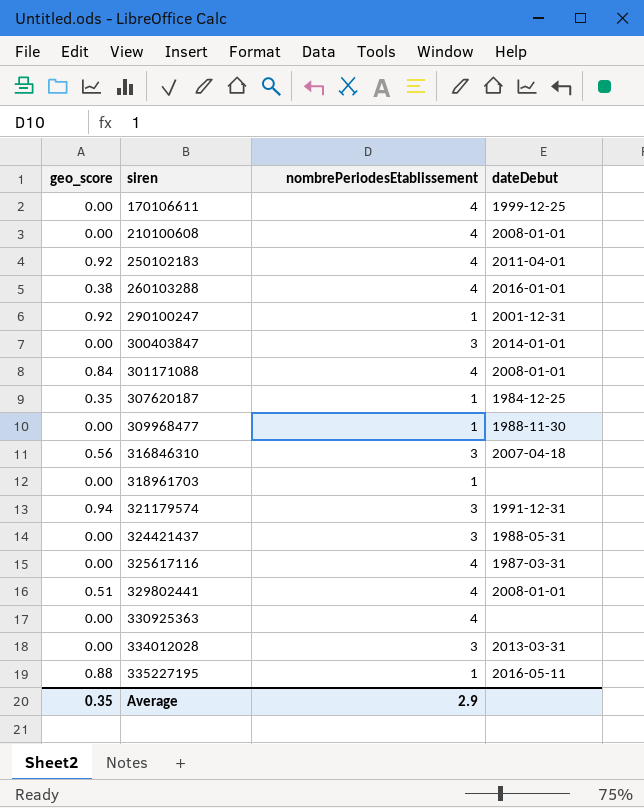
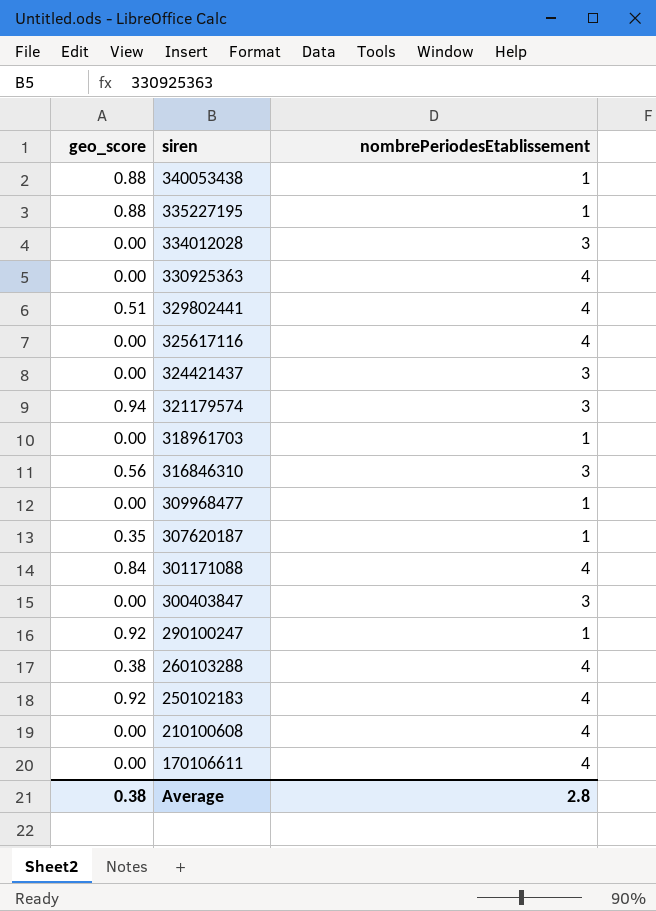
row order: siren ascending -> siren descending
column dateDebut | position: 4 -> none
row 340053438: none -> 0.88 | 1
Average | geo_score: 0.35 -> 0.38
Average | nombrePeriodesEtablissement: 2.9 -> 2.8

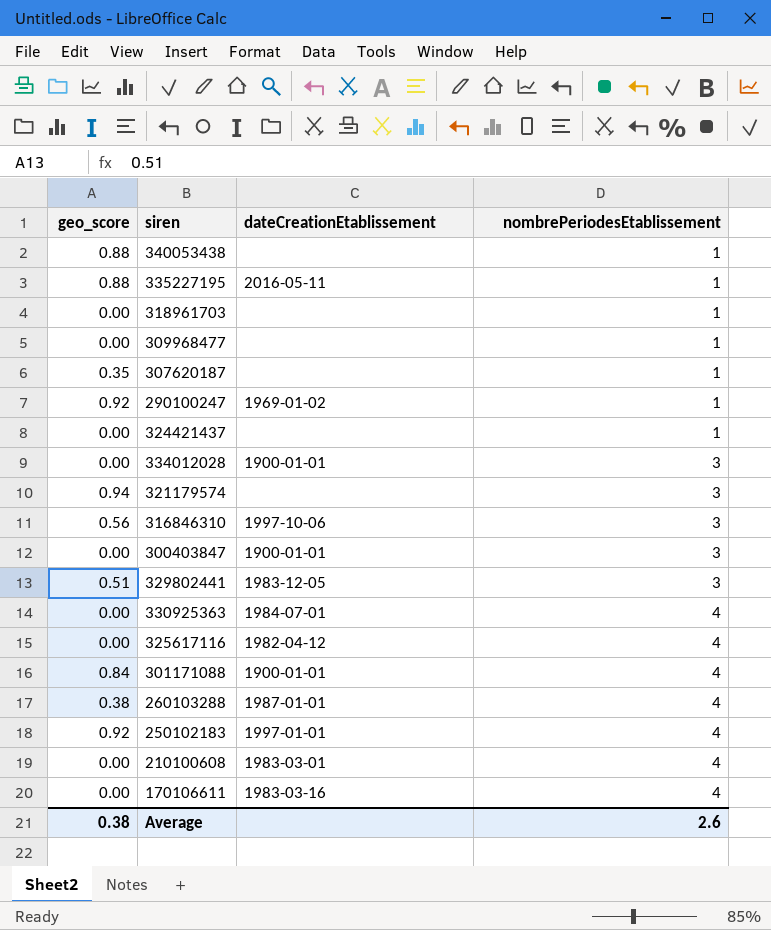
row order: siren descending -> nombrePeriodesEtablissement ascending
column dateCreationEtablissement | position: none -> 3
324421437 | nombrePeriodesEtablissement: 3 -> 1
329802441 | nombrePeriodesEtablissement: 4 -> 3
Average | nombrePeriodesEtablissement: 2.8 -> 2.6

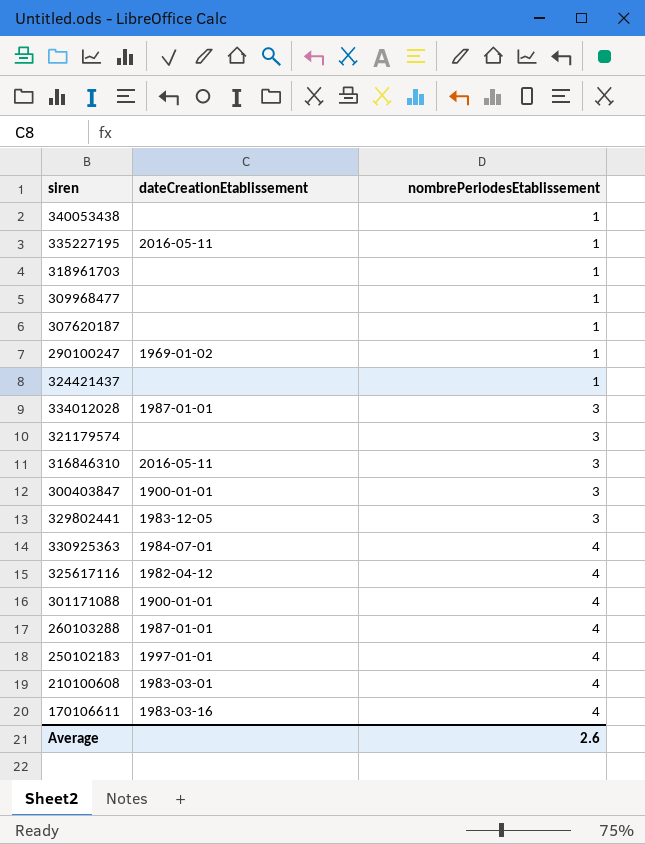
column geo_score | position: 1 -> none
334012028 | dateCreationEtablissement: 1900-01-01 -> 1987-01-01
316846310 | dateCreationEtablissement: 1997-10-06 -> 2016-05-11

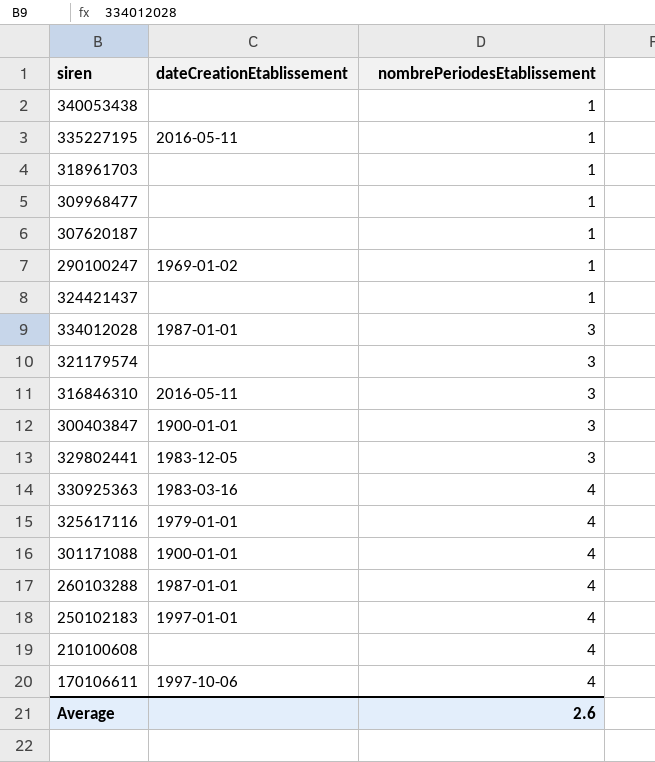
330925363 | dateCreationEtablissement: 1984-07-01 -> 1983-03-16
325617116 | dateCreationEtablissement: 1982-04-12 -> 1979-01-01
210100608 | dateCreationEtablissement: 1983-03-01 -> none
170106611 | dateCreationEtablissement: 1983-03-16 -> 1997-10-06

